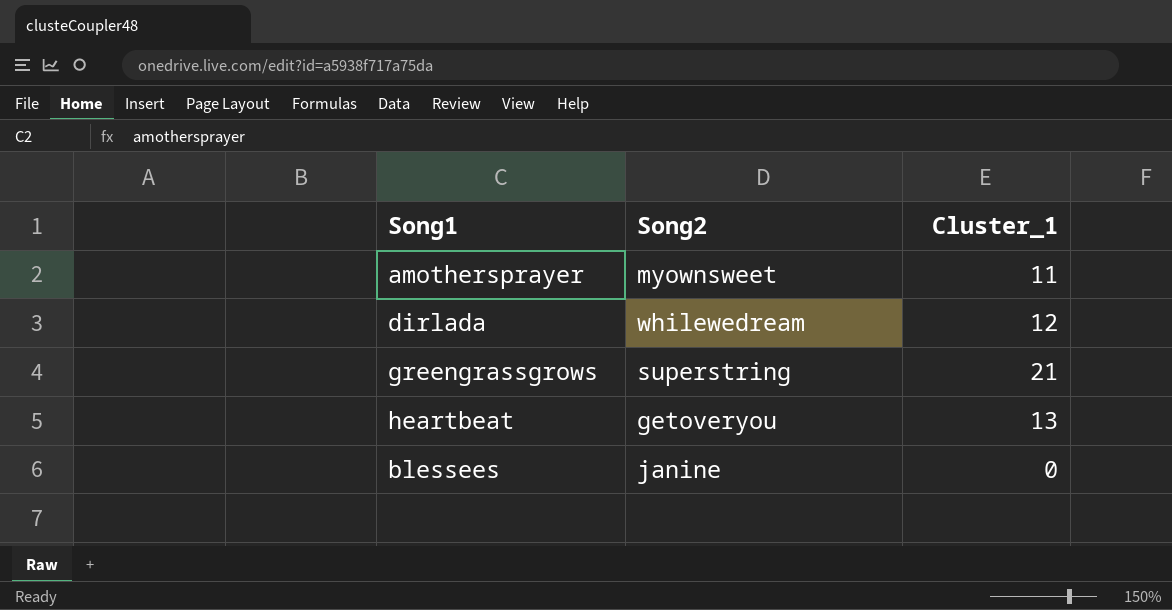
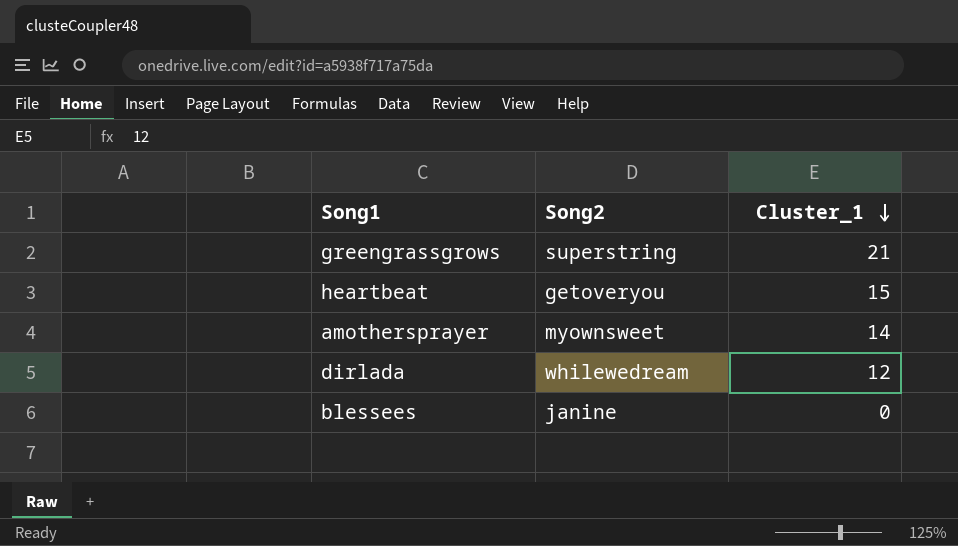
row order: none -> Cluster_1 descending
heartbeat | Cluster_1: 13 -> 15
amothersprayer | Cluster_1: 11 -> 14

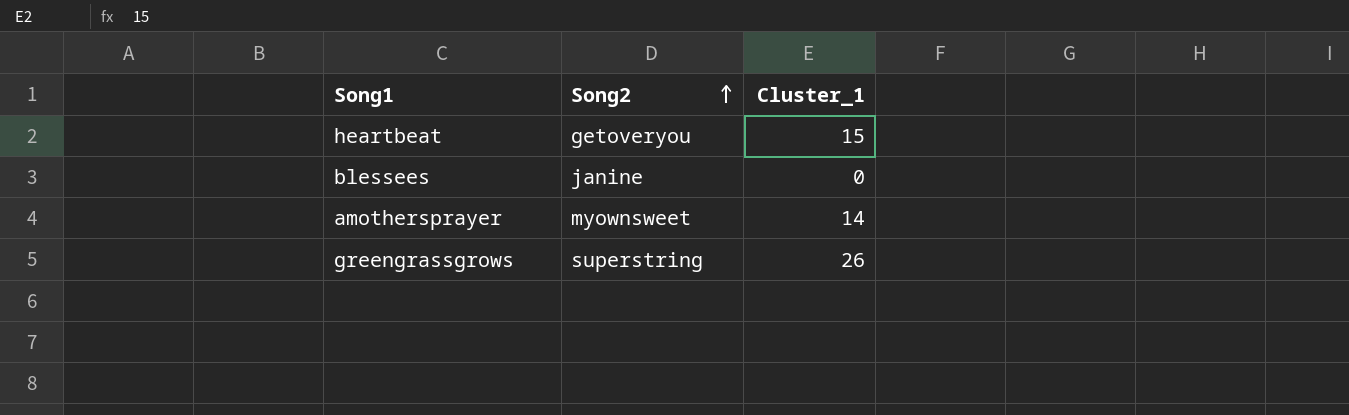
row order: Cluster_1 descending -> Song2 ascending
row dirlada: whilewedream | 12 -> none
greengrassgrows | Cluster_1: 21 -> 26

